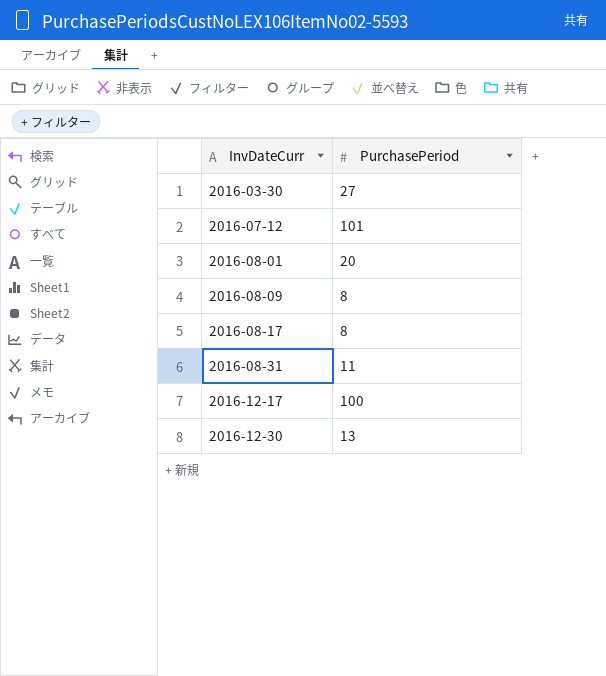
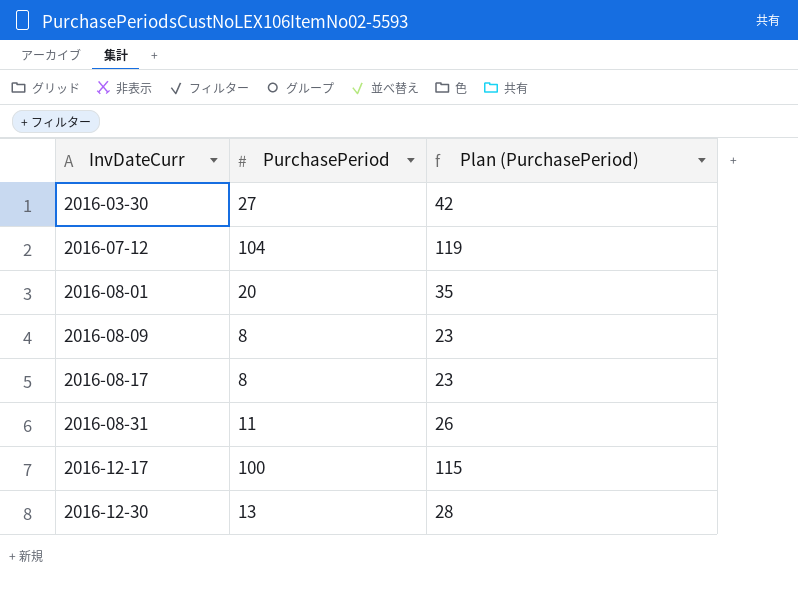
column Plan (PurchasePeriod) | formula: none -> [PurchasePeriod] + 15
2016-07-12 | PurchasePeriod: 101 -> 104

